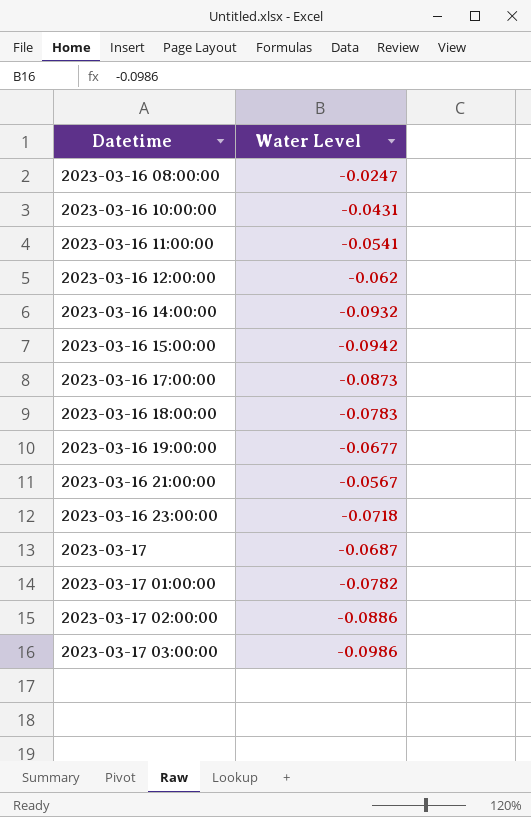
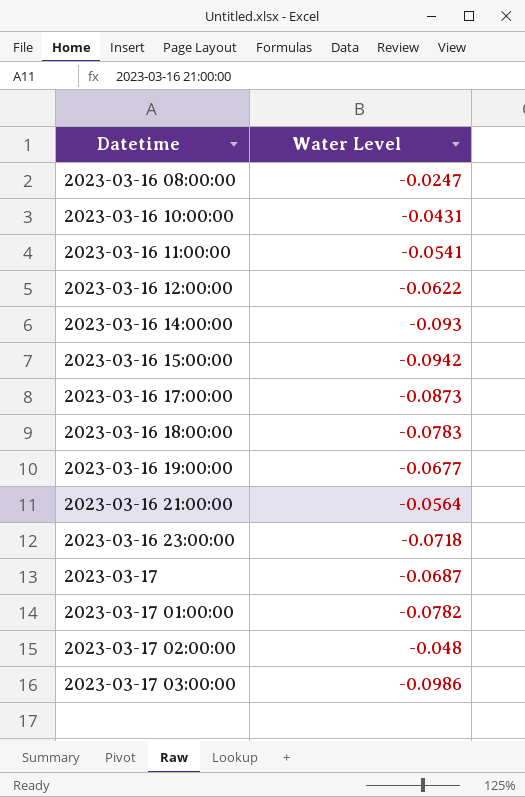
2023-03-16 12:00:00 | Water Level: -0.062 -> -0.0622
2023-03-16 14:00:00 | Water Level: -0.0932 -> -0.093
2023-03-16 21:00:00 | Water Level: -0.0567 -> -0.0564
2023-03-17 02:00:00 | Water Level: -0.0886 -> -0.048

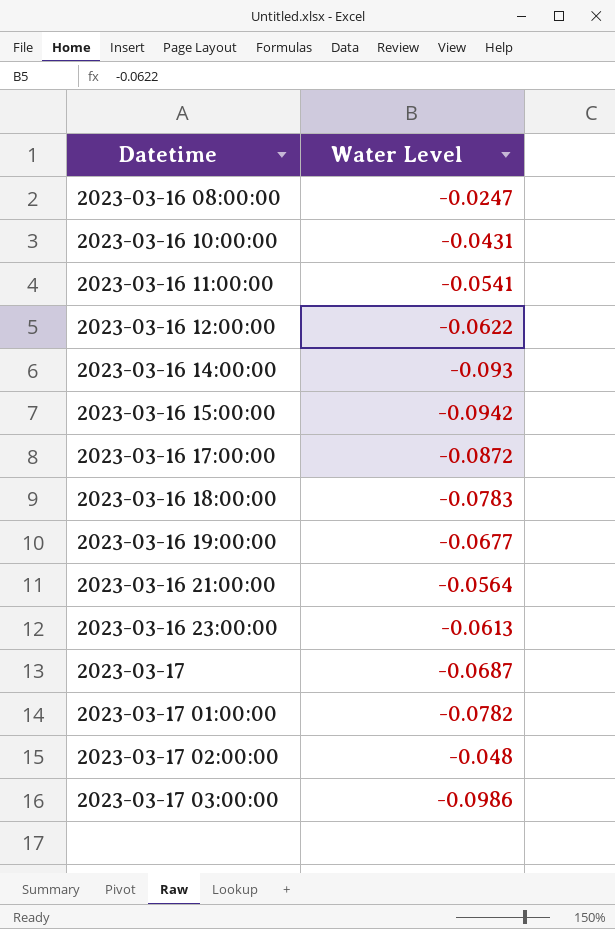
2023-03-16 17:00:00 | Water Level: -0.0873 -> -0.0872
2023-03-16 23:00:00 | Water Level: -0.0718 -> -0.0613

